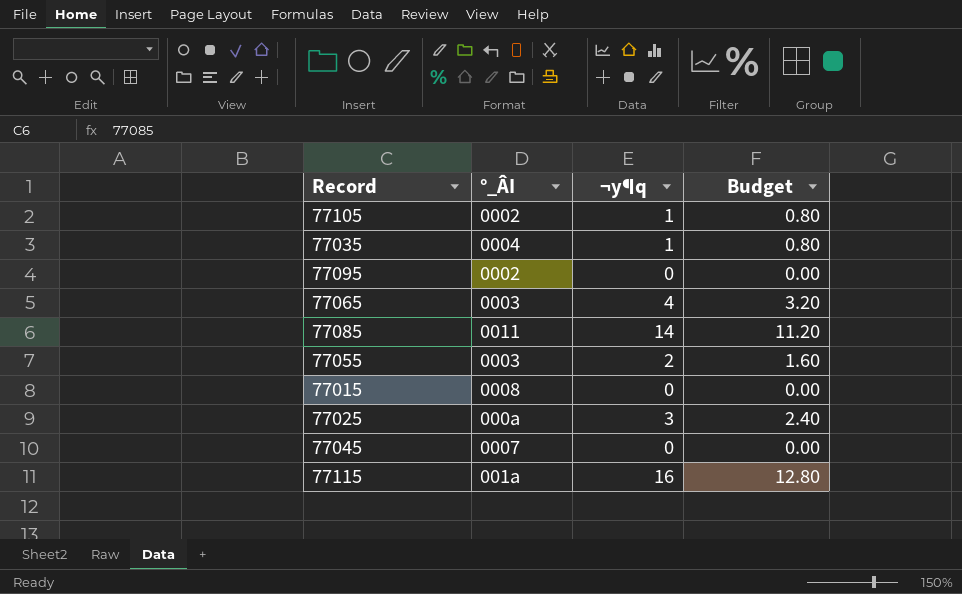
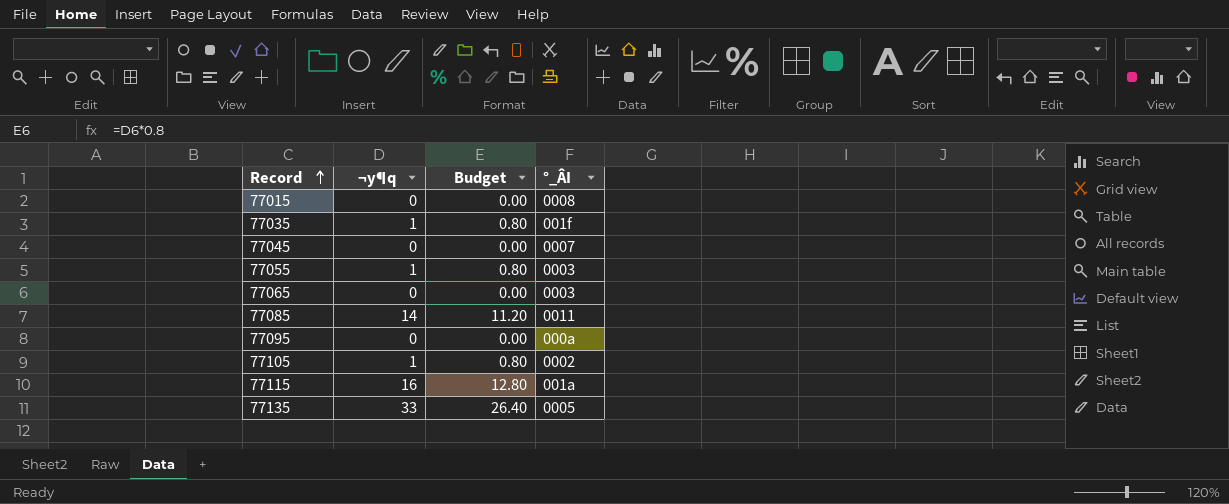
row order: none -> Record ascending
column °_ÂI | position: 2 -> 4
row 77025: 000a | 3 | 2.40 -> none
77035 | °_ÂI: 0004 -> 001f
77055 | ¬y¶q: 2 -> 1
77055 | Budget: 1.60 -> 0.80
77065 | ¬y¶q: 4 -> 0
77065 | Budget: 3.20 -> 0.00
77095 | °_ÂI: 0002 -> 000a
row 77135: none -> 33 | 26.40 | 0005

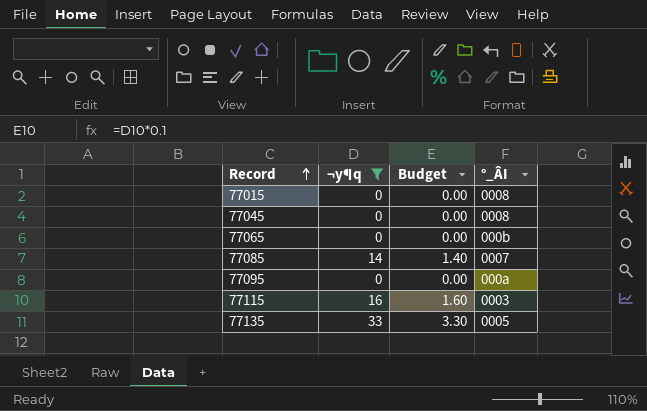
filter: none -> ¬y¶q != 1
column Budget | formula: [¬y¶q] * 0.8 -> [¬y¶q] * 0.1
77045 | °_ÂI: 0007 -> 0008
77065 | °_ÂI: 0003 -> 000b
77085 | °_ÂI: 0011 -> 0007
77115 | °_ÂI: 001a -> 0003

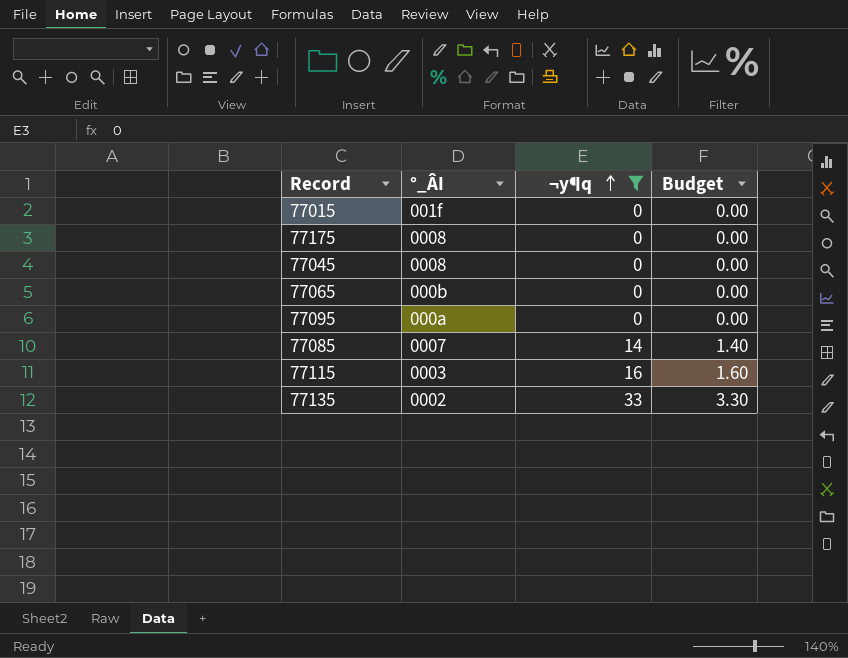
row order: Record ascending -> ¬y¶q ascending
column °_ÂI | position: 4 -> 2
77015 | °_ÂI: 0008 -> 001f
row 77175: none -> 0008 | 0 | 0.00
77135 | °_ÂI: 0005 -> 0002

